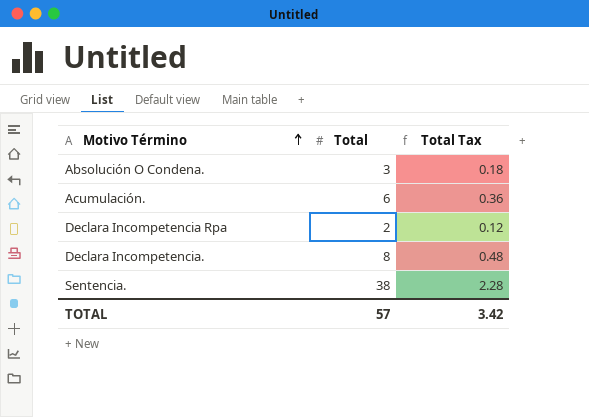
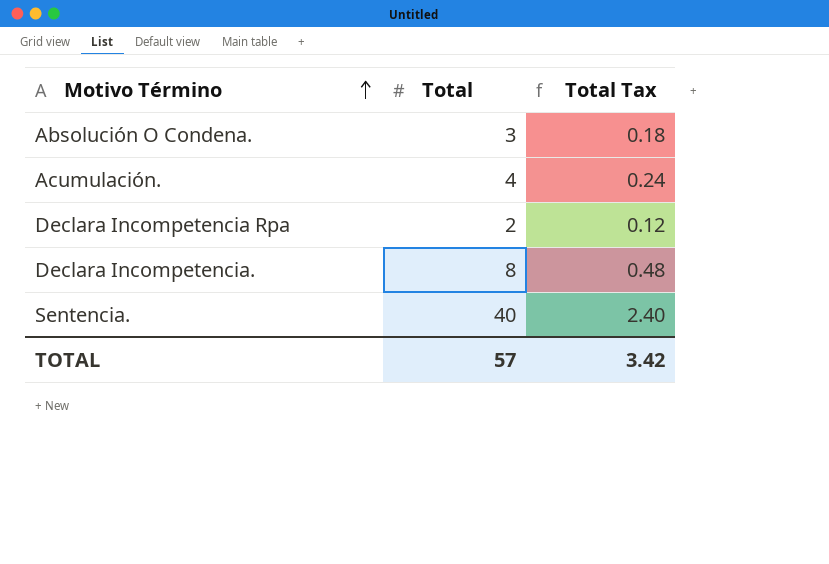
Acumulación. | Total: 6 -> 4
Acumulación. | Total Tax: 0.36 -> 0.24
Sentencia. | Total: 38 -> 40
Sentencia. | Total Tax: 2.28 -> 2.40

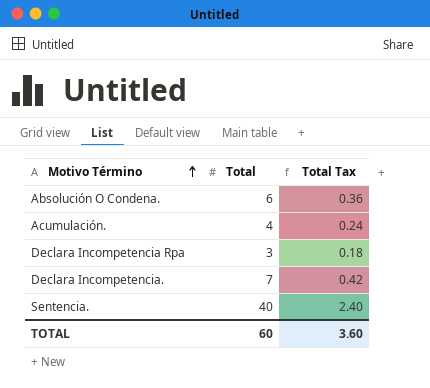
Absolución O Condena. | Total: 3 -> 6
Absolución O Condena. | Total Tax: 0.18 -> 0.36
Declara Incompetencia Rpa | Total: 2 -> 3
Declara Incompetencia Rpa | Total Tax: 0.12 -> 0.18
Declara Incompetencia. | Total: 8 -> 7
Declara Incompetencia. | Total Tax: 0.48 -> 0.42
TOTAL | Total: 57 -> 60
TOTAL | Total Tax: 3.42 -> 3.60

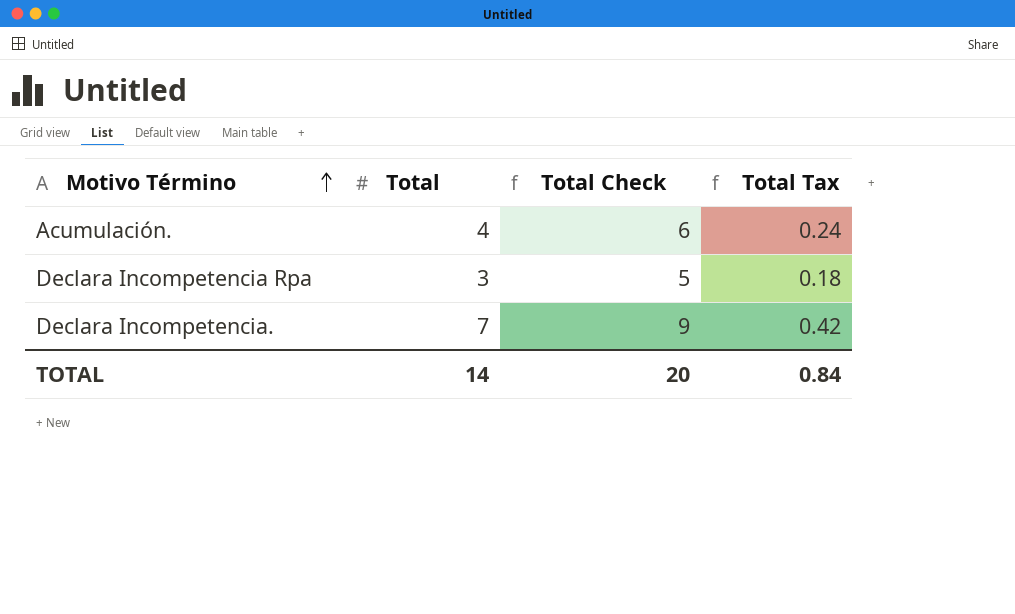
column Total Check | formula: none -> [Total] + 2
row Absolución O Condena.: 6 | 0.36 -> none
row Sentencia.: 40 | 2.40 -> none
TOTAL | Total: 60 -> 14
TOTAL | Total Tax: 3.60 -> 0.84

